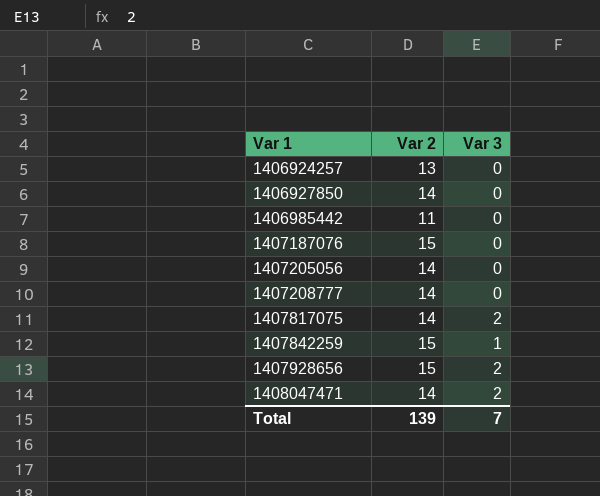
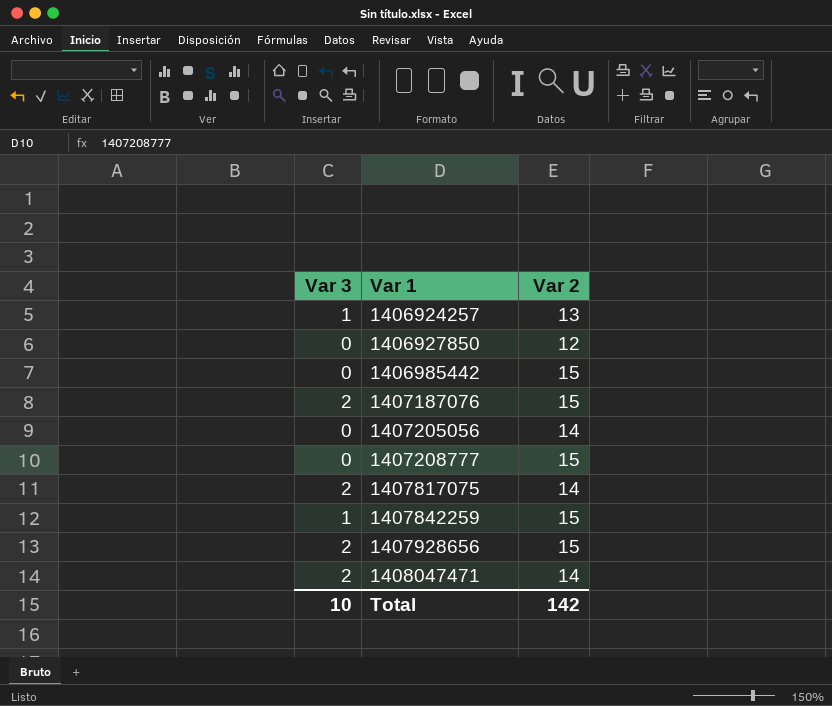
column Var 3 | position: 3 -> 1
1406924257 | Var 3: 0 -> 1
1406927850 | Var 2: 14 -> 12
1406985442 | Var 2: 11 -> 15
1407187076 | Var 3: 0 -> 2
1407208777 | Var 2: 14 -> 15
Total | Var 3: 7 -> 10
Total | Var 2: 139 -> 142

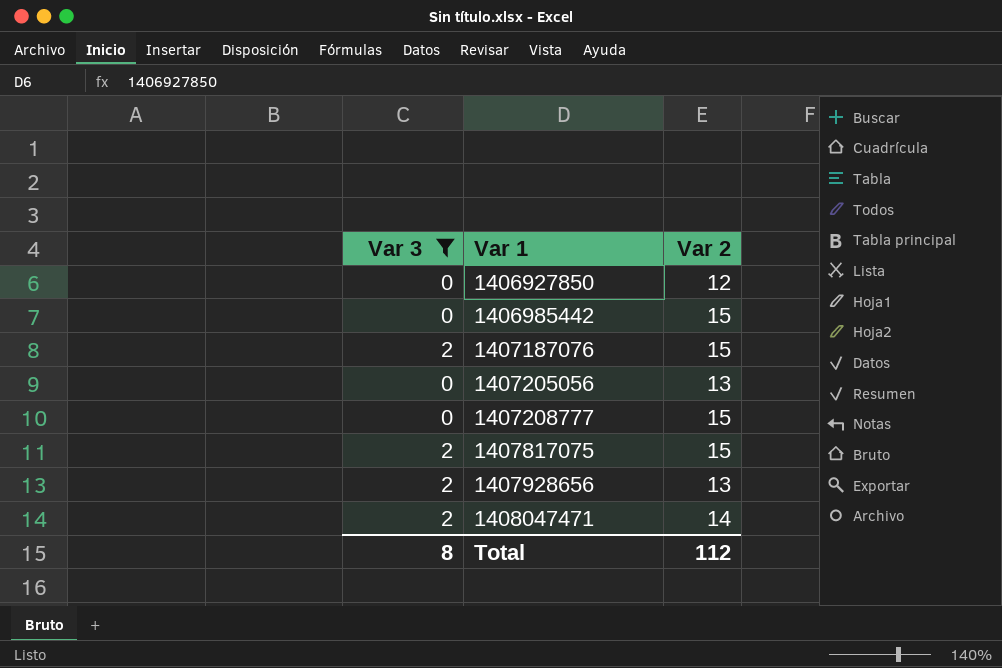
filter: none -> Var 3 != 1
1407205056 | Var 2: 14 -> 13
1407817075 | Var 2: 14 -> 15
1407928656 | Var 2: 15 -> 13
Total | Var 3: 10 -> 8
Total | Var 2: 142 -> 112

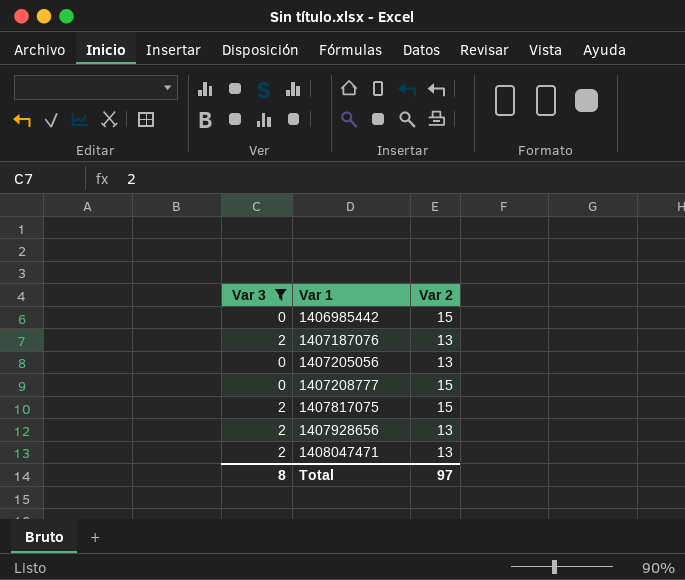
row 1406927850: 0 | 12 -> none
1407187076 | Var 2: 15 -> 13
1408047471 | Var 2: 14 -> 13
Total | Var 2: 112 -> 97

